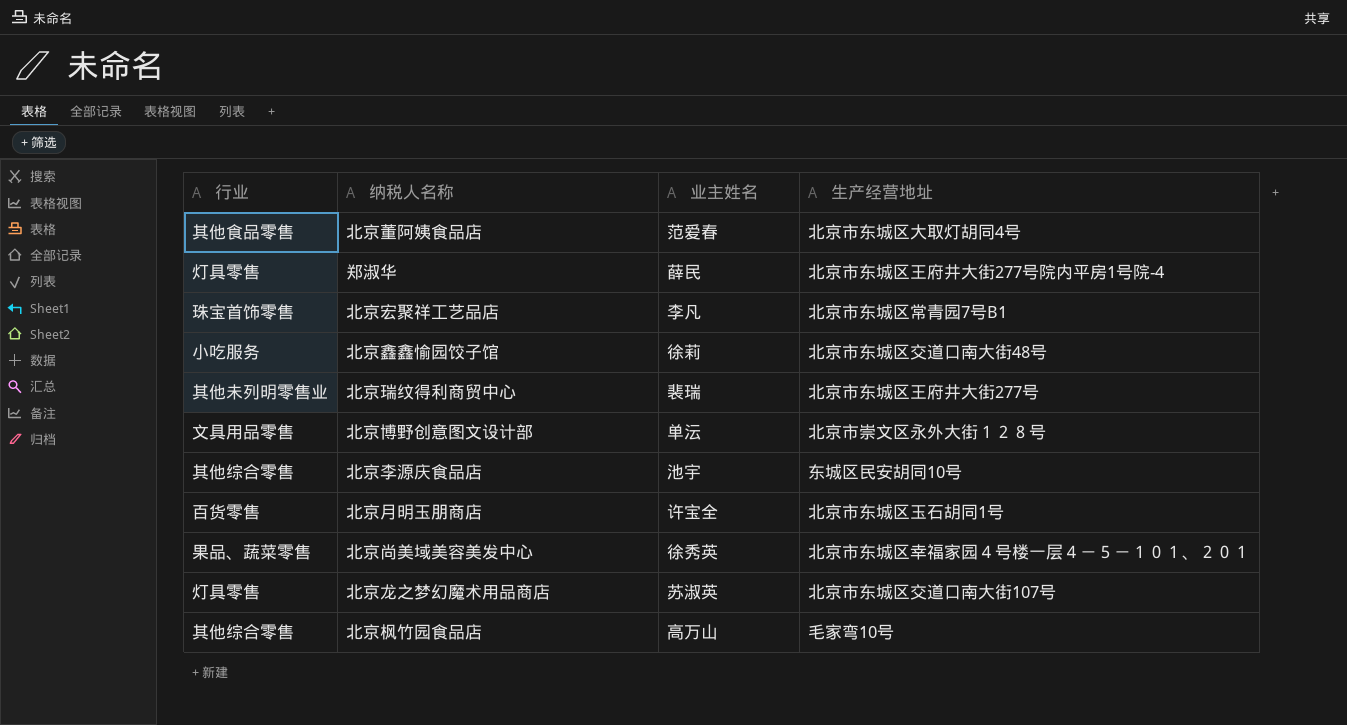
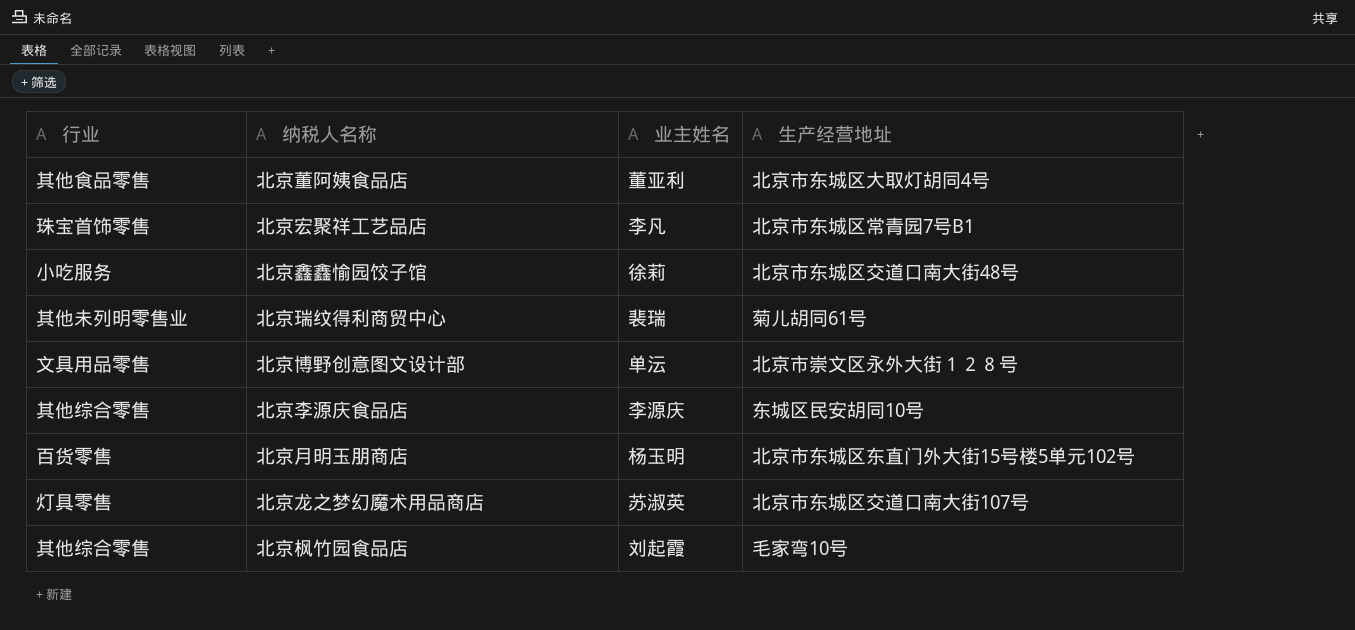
row 郑淑华: 灯具零售 | 薛民 | 北京市东城区王府井大街277号院内平房1号院-4 -> none
row 北京尚美域美容美发中心: 果品、蔬菜零售 | 徐秀英 | 北京市东城区幸福家园４号楼一层４－５－１０１、２０１ -> none
北京董阿姨食品店 | 业主姓名: 范爱春 -> 董亚利
北京瑞纹得利商贸中心 | 生产经营地址: 北京市东城区王府井大街277号 -> 菊儿胡同61号
北京李源庆食品店 | 业主姓名: 池宇 -> 李源庆
北京月明玉朋商店 | 业主姓名: 许宝全 -> 杨玉明
北京月明玉朋商店 | 生产经营地址: 北京市东城区玉石胡同1号 -> 北京市东城区东直门外大街15号楼5单元102号
北京枫竹园食品店 | 业主姓名: 高万山 -> 刘起霞

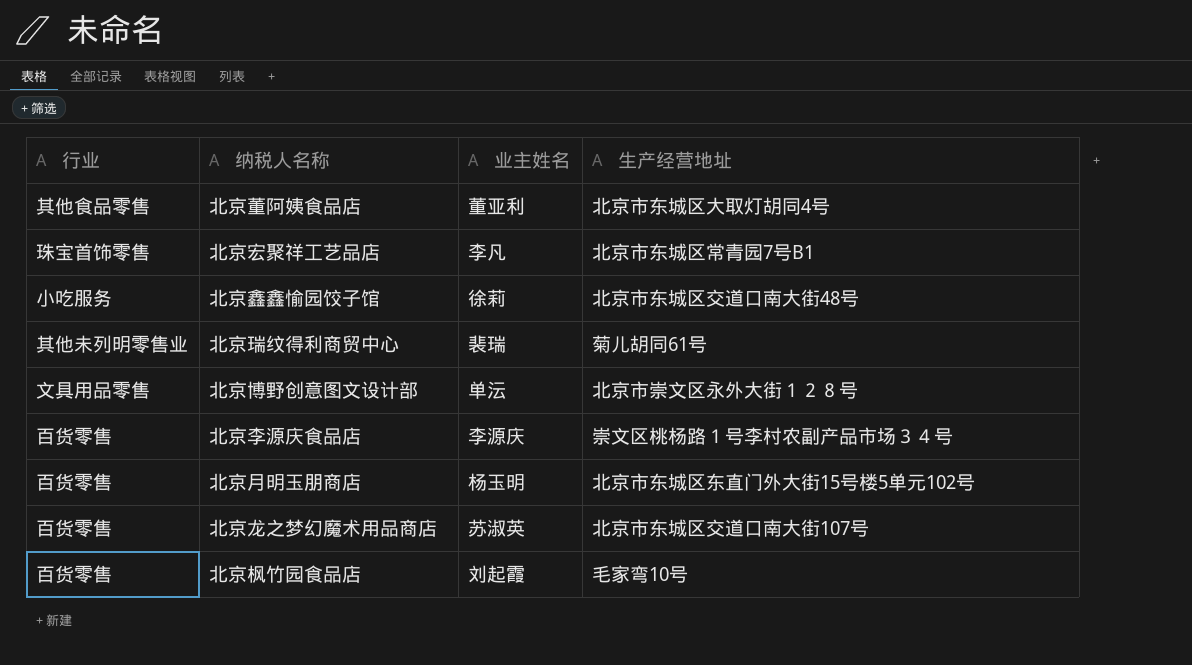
北京李源庆食品店 | 行业: 其他综合零售 -> 百货零售
北京李源庆食品店 | 生产经营地址: 东城区民安胡同10号 -> 崇文区桃杨路１号李村农副产品市场３４号
北京龙之梦幻魔术用品商店 | 行业: 灯具零售 -> 百货零售
北京枫竹园食品店 | 行业: 其他综合零售 -> 百货零售

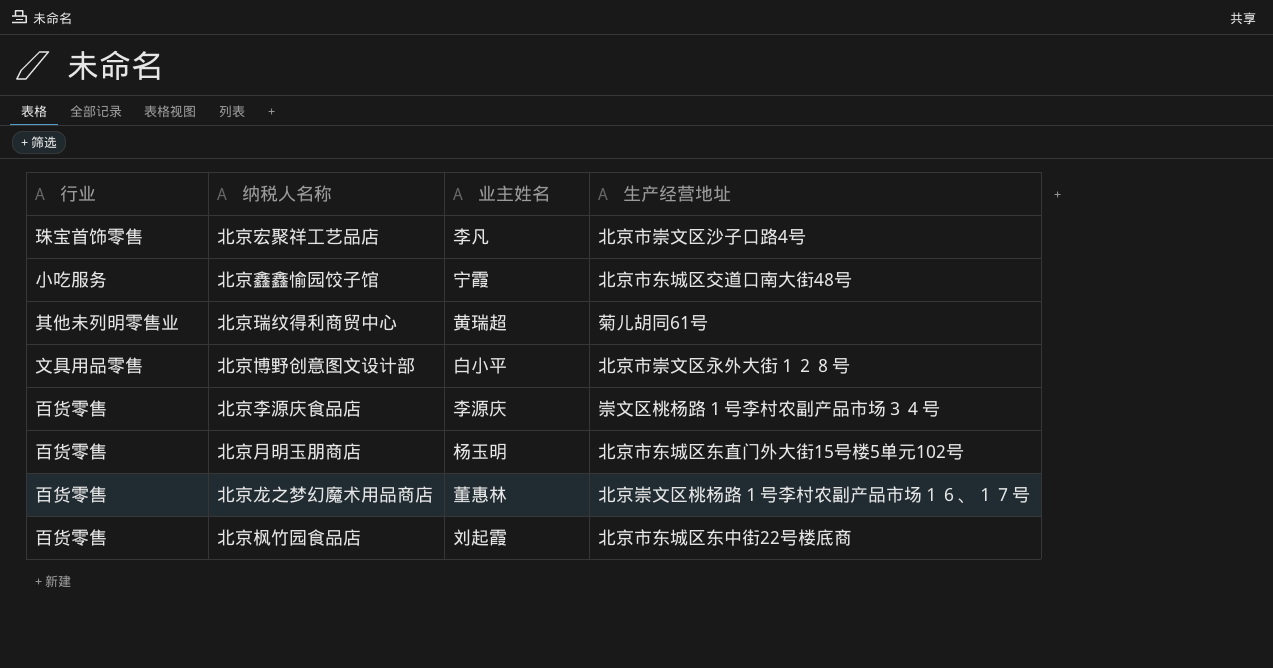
row 北京董阿姨食品店: 其他食品零售 | 董亚利 | 北京市东城区大取灯胡同4号 -> none
北京宏聚祥工艺品店 | 生产经营地址: 北京市东城区常青园7号B1 -> 北京市崇文区沙子口路4号
北京鑫鑫愉园饺子馆 | 业主姓名: 徐莉 -> 宁霞
北京瑞纹得利商贸中心 | 业主姓名: 裴瑞 -> 黄瑞超
北京博野创意图文设计部 | 业主姓名: 单沄 -> 白小平
北京龙之梦幻魔术用品商店 | 业主姓名: 苏淑英 -> 董惠林
北京龙之梦幻魔术用品商店 | 生产经营地址: 北京市东城区交道口南大街107号 -> 北京崇文区桃杨路１号李村农副产品市场１６、１７号
北京枫竹园食品店 | 生产经营地址: 毛家弯10号 -> 北京市东城区东中街22号楼底商

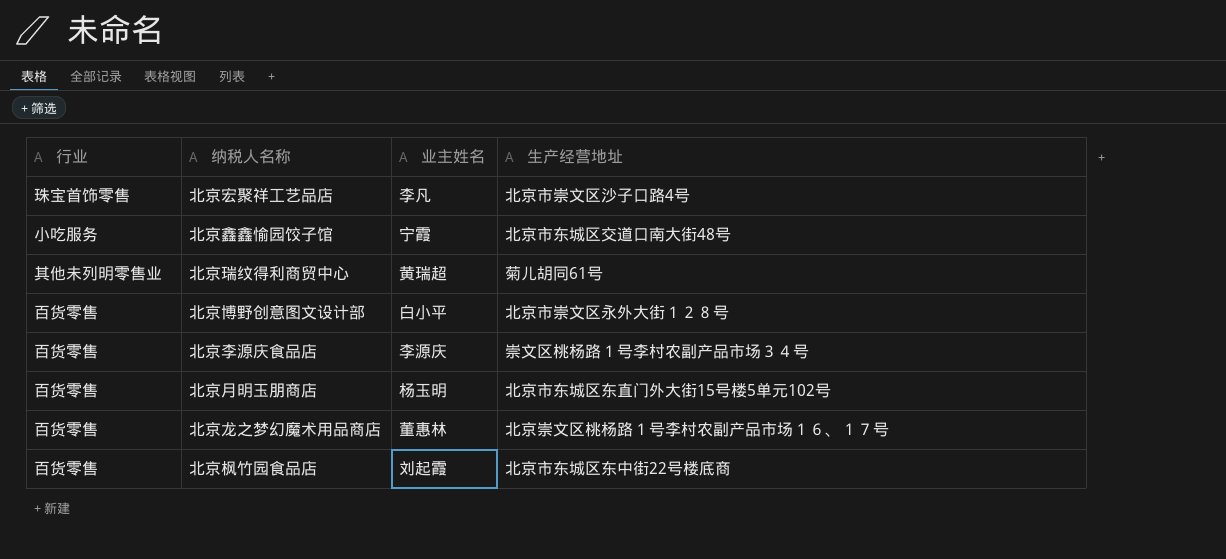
北京博野创意图文设计部 | 行业: 文具用品零售 -> 百货零售

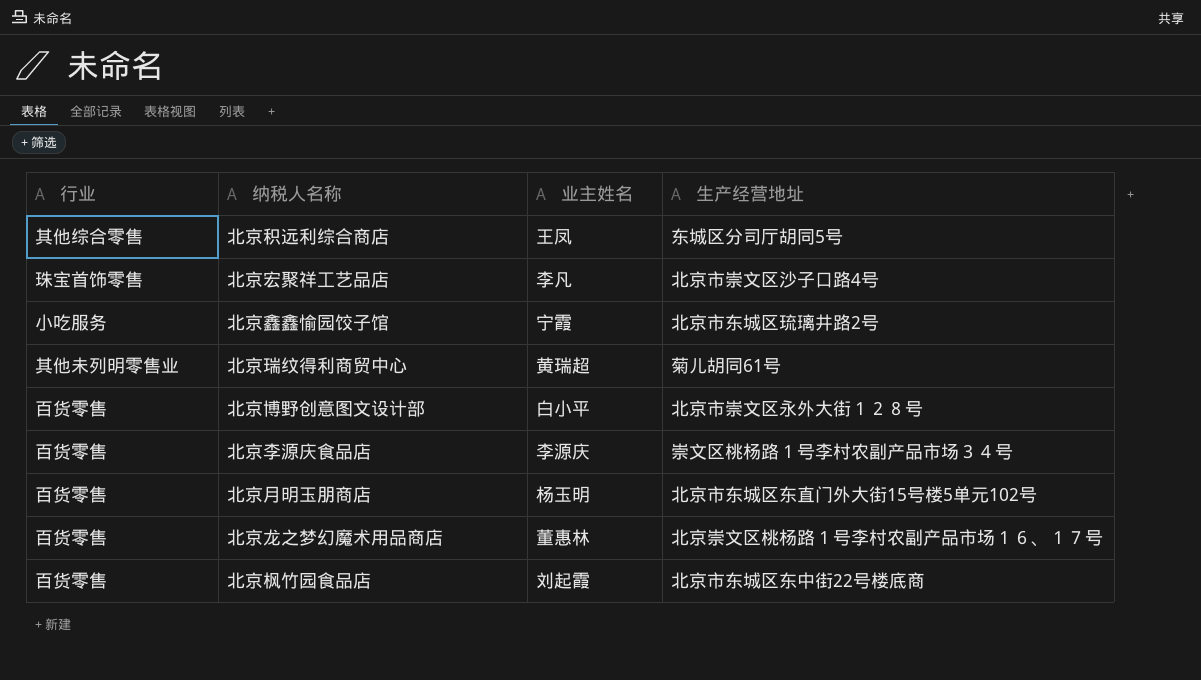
row 北京积远利综合商店: none -> 其他综合零售 | 王凤 | 东城区分司厅胡同5号
北京鑫鑫愉园饺子馆 | 生产经营地址: 北京市东城区交道口南大街48号 -> 北京市东城区琉璃井路2号

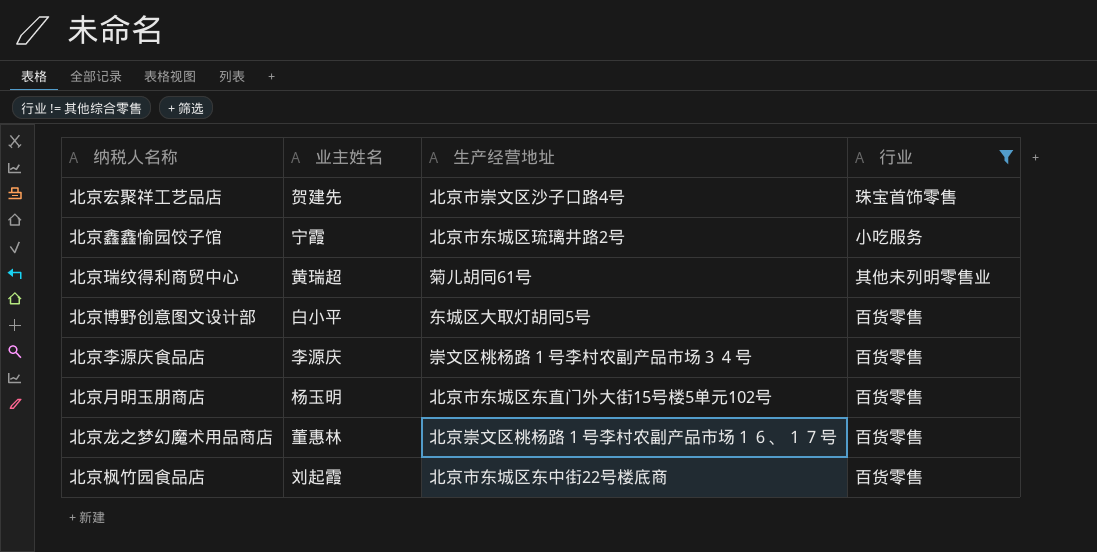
filter: none -> 行业 != 其他综合零售
column 行业 | position: 1 -> 4
北京宏聚祥工艺品店 | 业主姓名: 李凡 -> 贺建先
北京博野创意图文设计部 | 生产经营地址: 北京市崇文区永外大街１２８号 -> 东城区大取灯胡同5号

